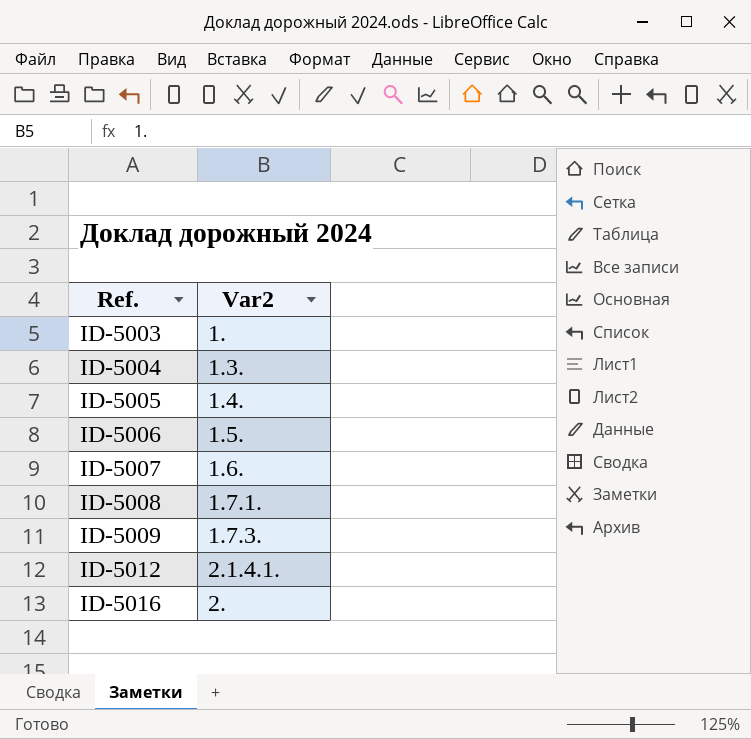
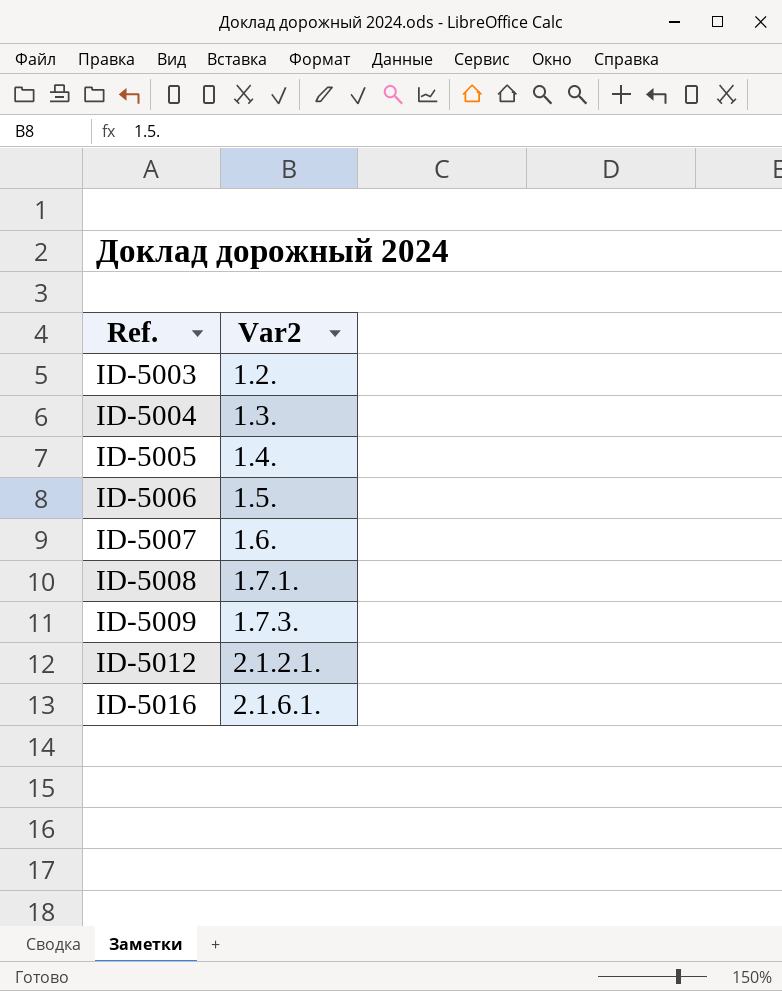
ID-5003 | Var2: 1. -> 1.2.
ID-5012 | Var2: 2.1.4.1. -> 2.1.2.1.
ID-5016 | Var2: 2. -> 2.1.6.1.

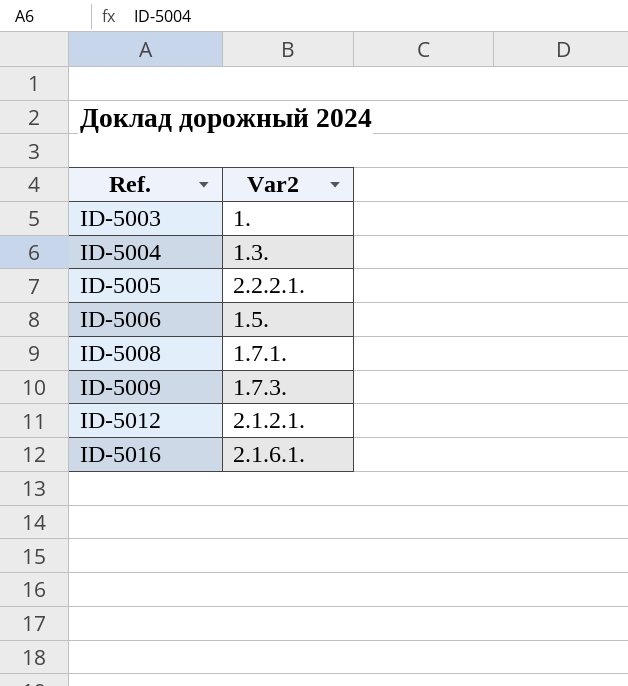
row ID-5007: 1.6. -> none
ID-5003 | Var2: 1.2. -> 1.
ID-5005 | Var2: 1.4. -> 2.2.2.1.

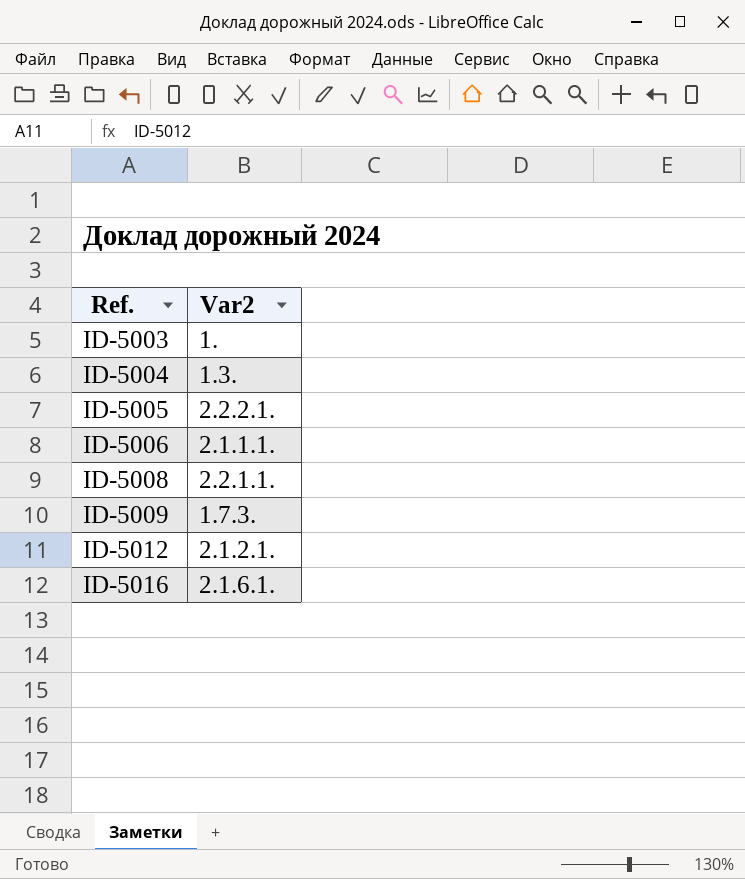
ID-5006 | Var2: 1.5. -> 2.1.1.1.
ID-5008 | Var2: 1.7.1. -> 2.2.1.1.

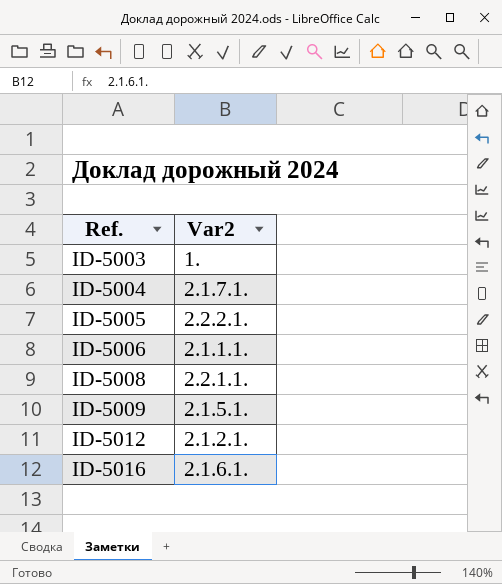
ID-5004 | Var2: 1.3. -> 2.1.7.1.
ID-5009 | Var2: 1.7.3. -> 2.1.5.1.

